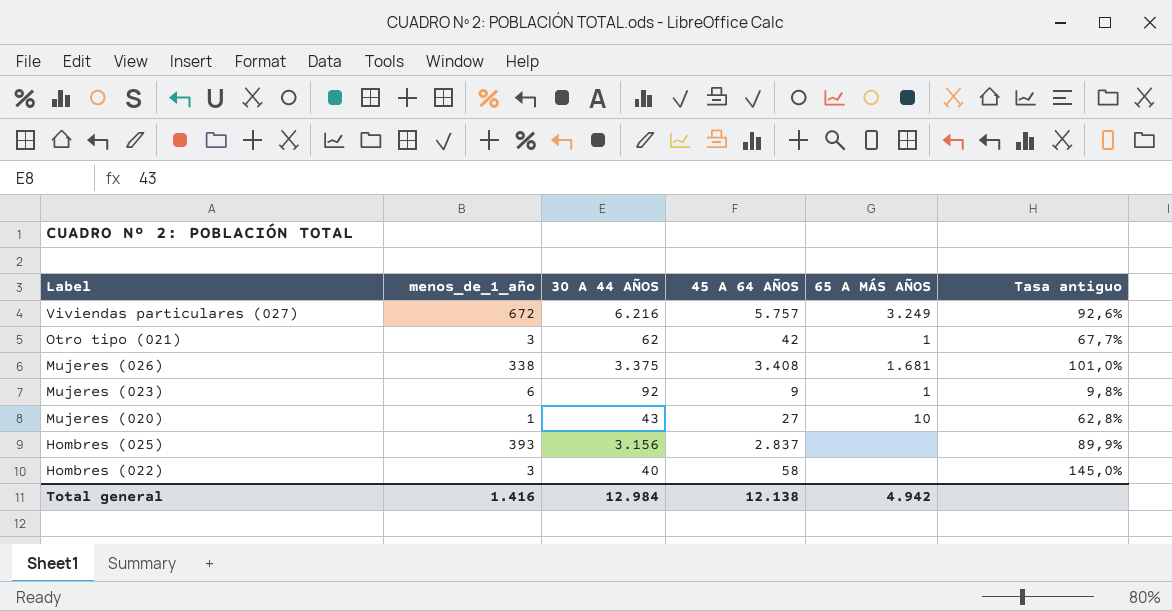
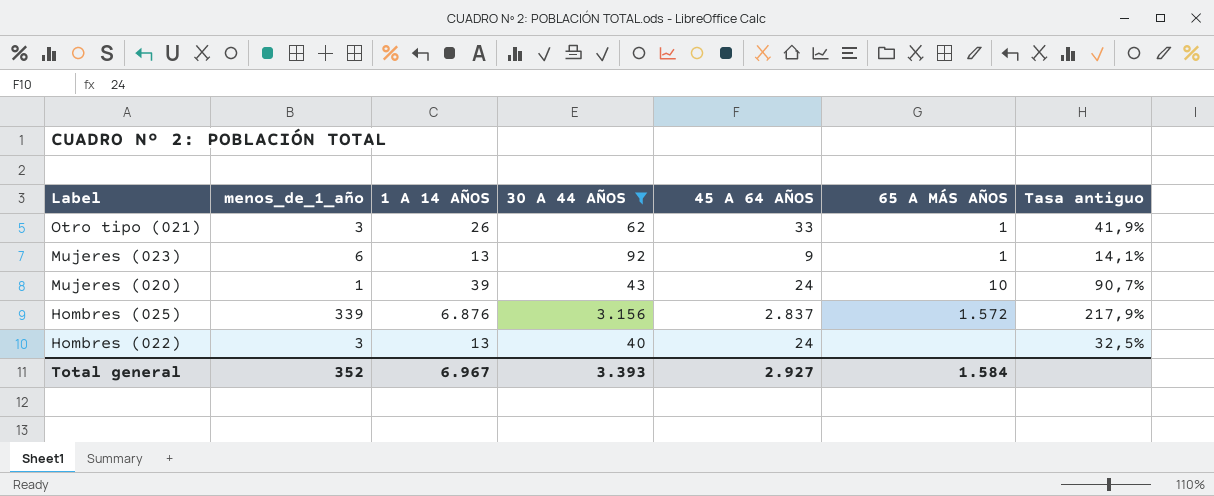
filter: none -> 30 A 44 AÑOS <= 3.156
column 1 A 14 AÑOS | position: none -> 3
column Tasa antiguo | formula: [45 A 64 AÑOS] / [30 A 44 AÑOS] -> [1 A 14 AÑOS] / [30 A 44 AÑOS]
Otro tipo (021) | 45 A 64 AÑOS: 42 -> 33
Mujeres (020) | 45 A 64 AÑOS: 27 -> 24
Hombres (025) | menos_de_1_año: 393 -> 339
Hombres (025) | 65 A MÁS AÑOS: none -> 1.572
Hombres (022) | 45 A 64 AÑOS: 58 -> 24
Total general | menos_de_1_año: 1.416 -> 352
Total general | 30 A 44 AÑOS: 12.984 -> 3.393
Total general | 45 A 64 AÑOS: 12.138 -> 2.927
Total general | 65 A MÁS AÑOS: 4.942 -> 1.584

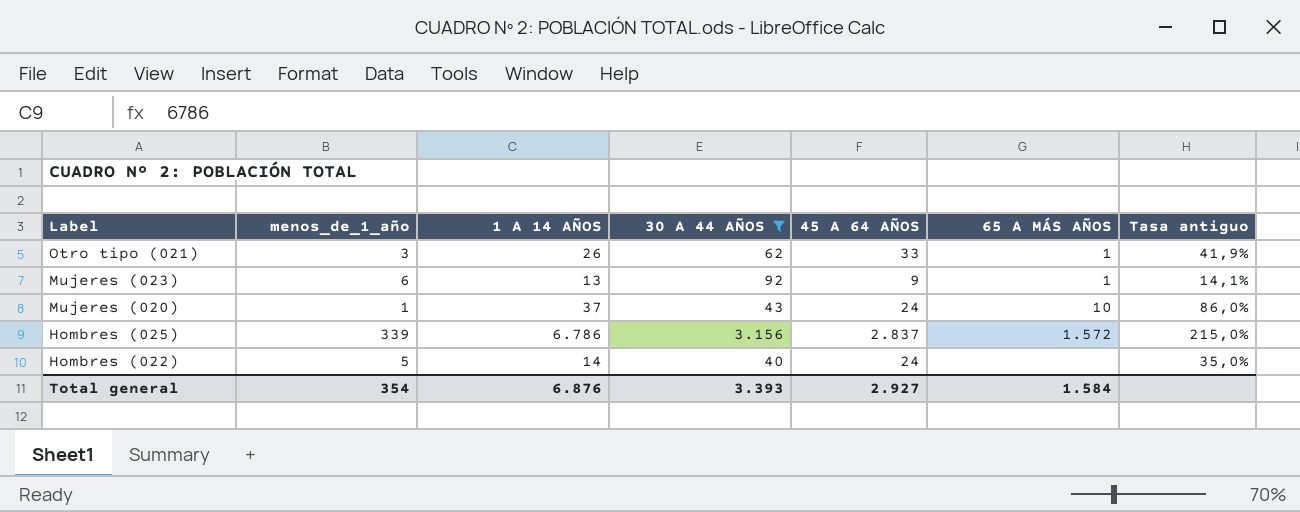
Mujeres (020) | 1 A 14 AÑOS: 39 -> 37
Mujeres (020) | Tasa antiguo: 90,7% -> 86,0%
Hombres (025) | 1 A 14 AÑOS: 6.876 -> 6.786
Hombres (025) | Tasa antiguo: 217,9% -> 215,0%
Hombres (022) | menos_de_1_año: 3 -> 5
Hombres (022) | 1 A 14 AÑOS: 13 -> 14
Hombres (022) | Tasa antiguo: 32,5% -> 35,0%
Total general | menos_de_1_año: 352 -> 354
Total general | 1 A 14 AÑOS: 6.967 -> 6.876

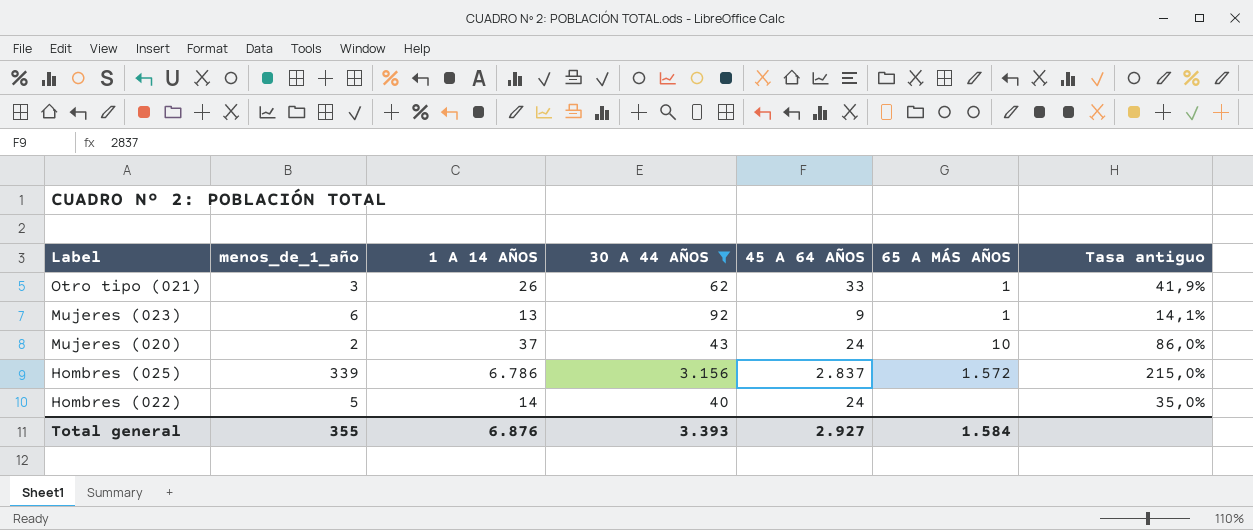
Mujeres (020) | menos_de_1_año: 1 -> 2
Total general | menos_de_1_año: 354 -> 355

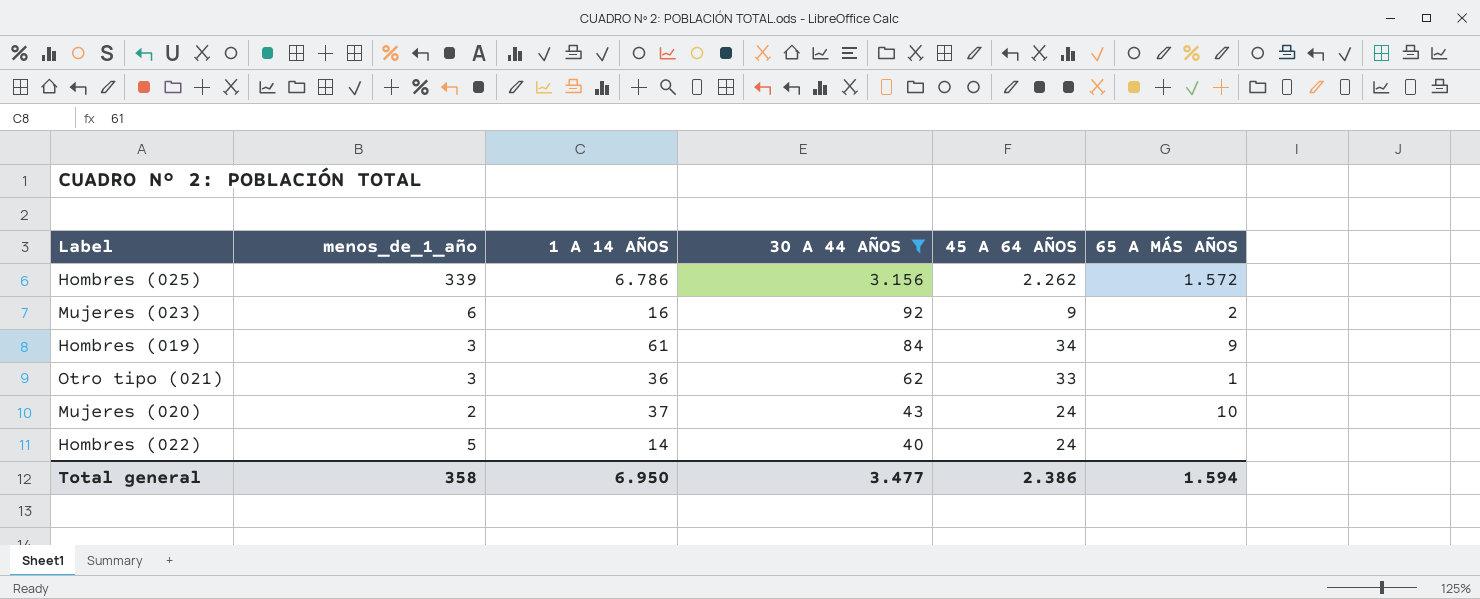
row order: Label descending -> 30 A 44 AÑOS descending
column Tasa antiguo | formula: [1 A 14 AÑOS] / [30 A 44 AÑOS] -> none
Hombres (025) | 45 A 64 AÑOS: 2.837 -> 2.262
Mujeres (023) | 1 A 14 AÑOS: 13 -> 16
Mujeres (023) | 65 A MÁS AÑOS: 1 -> 2
row Hombres (019): none -> 3 | 61 | 84 | 34 | 9
Otro tipo (021) | 1 A 14 AÑOS: 26 -> 36
Total general | menos_de_1_año: 355 -> 358
Total general | 1 A 14 AÑOS: 6.876 -> 6.950
Total general | 30 A 44 AÑOS: 3.393 -> 3.477
Total general | 45 A 64 AÑOS: 2.927 -> 2.386
Total general | 65 A MÁS AÑOS: 1.584 -> 1.594

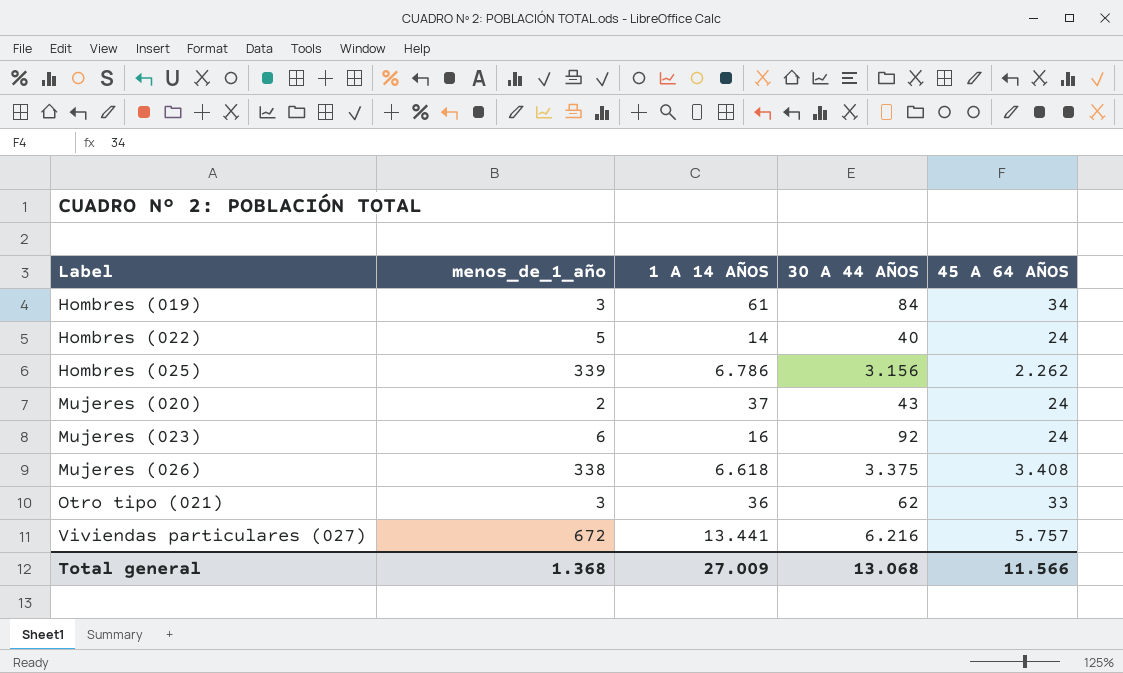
filter: 30 A 44 AÑOS <= 3.156 -> none
row order: 30 A 44 AÑOS descending -> Label ascending
column 65 A MÁS AÑOS | position: 6 -> none
Mujeres (023) | 45 A 64 AÑOS: 9 -> 24
Total general | menos_de_1_año: 358 -> 1.368
Total general | 1 A 14 AÑOS: 6.950 -> 27.009
Total general | 30 A 44 AÑOS: 3.477 -> 13.068
Total general | 45 A 64 AÑOS: 2.386 -> 11.566

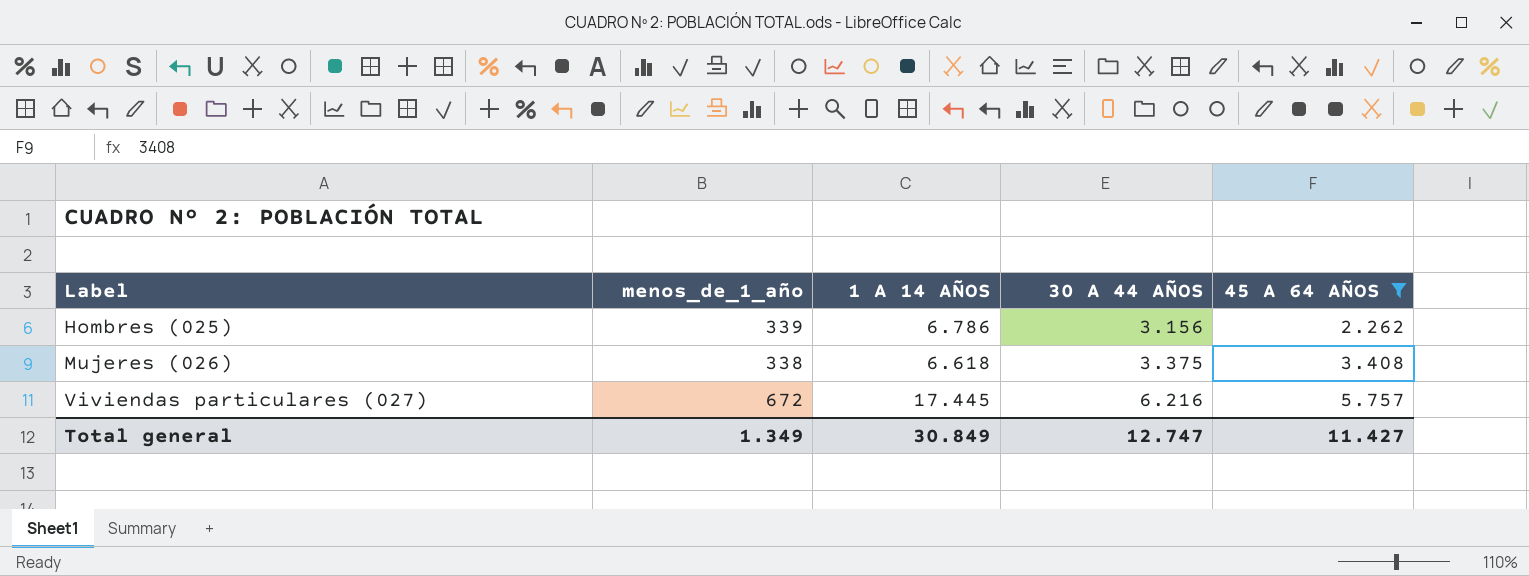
filter: none -> 45 A 64 AÑOS >= 2.262
Viviendas particulares (027) | 1 A 14 AÑOS: 13.441 -> 17.445
Total general | menos_de_1_año: 1.368 -> 1.349
Total general | 1 A 14 AÑOS: 27.009 -> 30.849
Total general | 30 A 44 AÑOS: 13.068 -> 12.747
Total general | 45 A 64 AÑOS: 11.566 -> 11.427

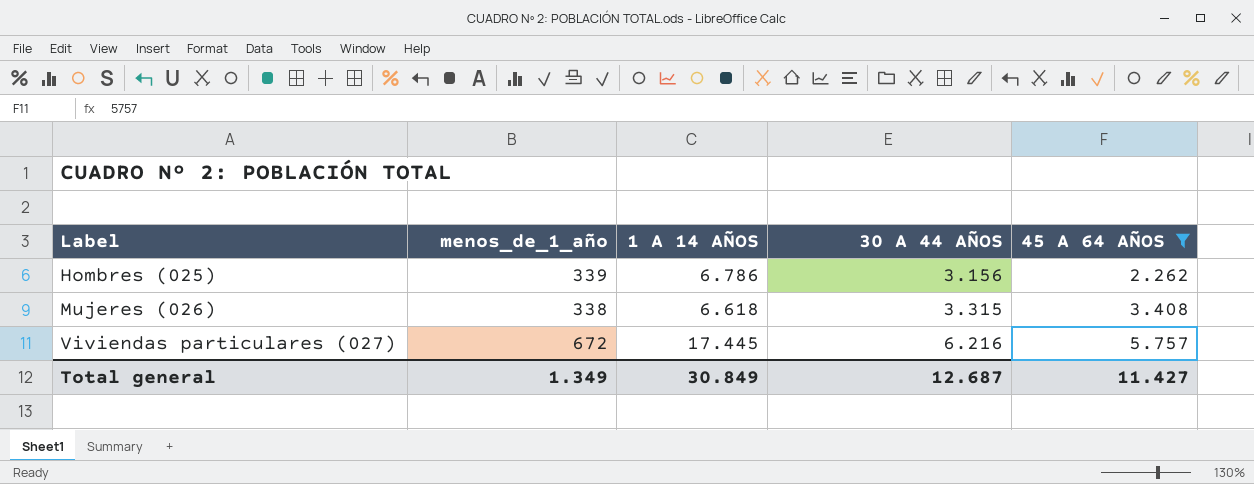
Mujeres (026) | 30 A 44 AÑOS: 3.375 -> 3.315
Total general | 30 A 44 AÑOS: 12.747 -> 12.687

